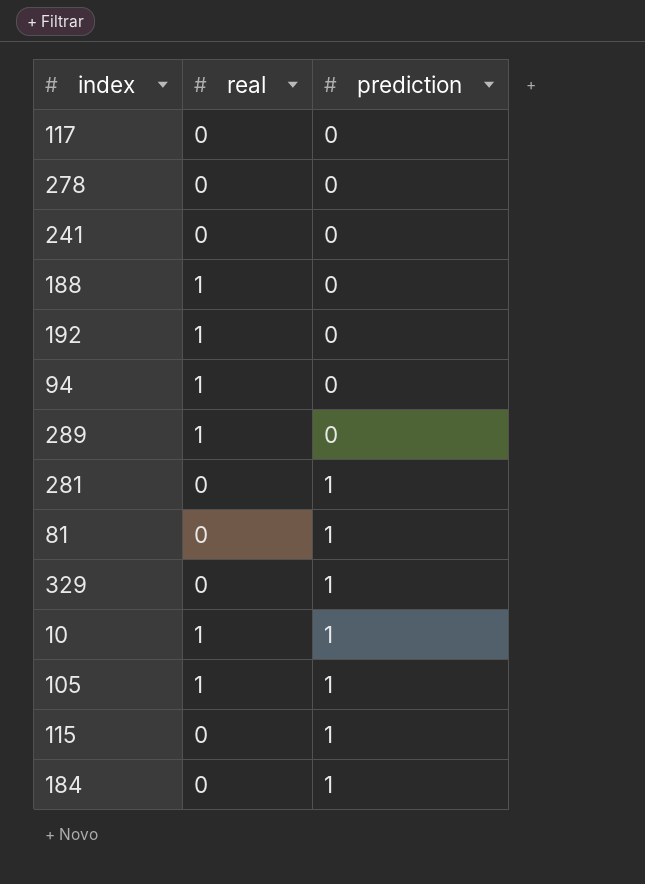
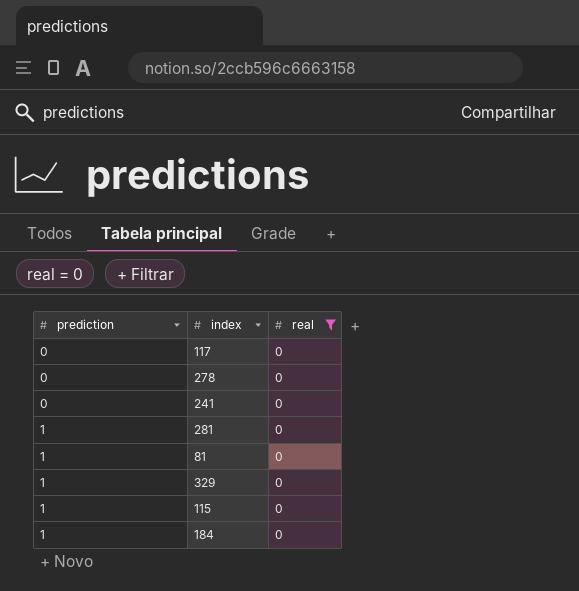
filter: none -> real = 0
column prediction | position: 3 -> 1

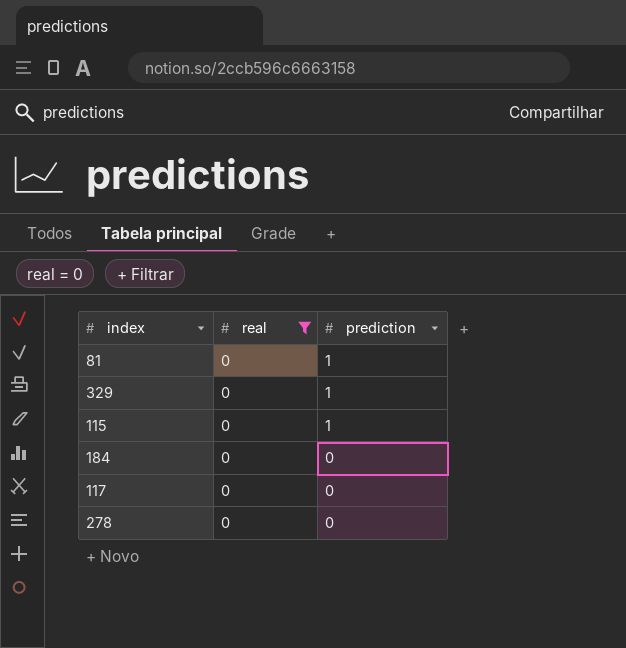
row order: prediction ascending -> prediction descending
column prediction | position: 1 -> 3
row 241: 0 | 0 -> none
row 281: 1 | 0 -> none
184 | prediction: 1 -> 0

